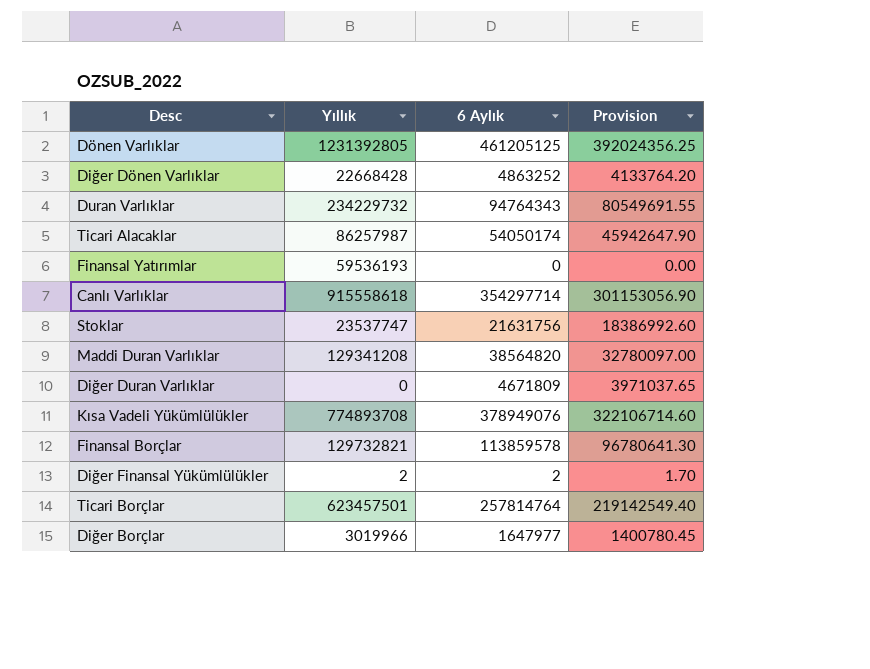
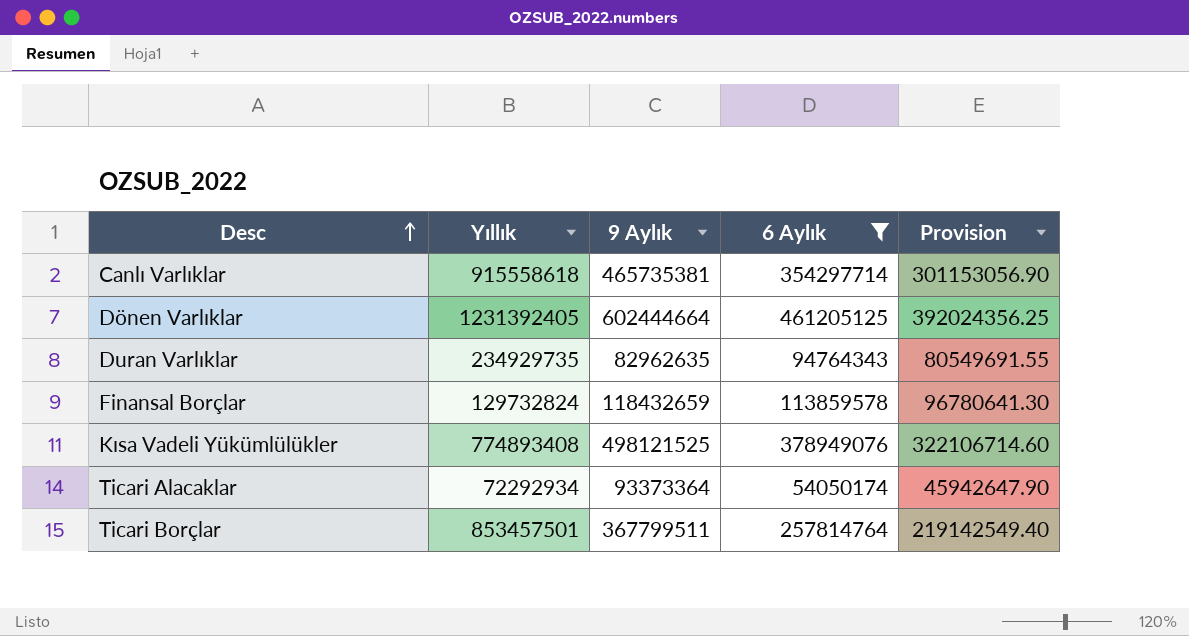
filter: none -> 6 Aylık >= 54050174
row order: none -> Desc ascending
column 9 Aylık | position: none -> 3
Dönen Varlıklar | Yıllık: 1231392805 -> 1231392405
Duran Varlıklar | Yıllık: 234229732 -> 234929735
Finansal Borçlar | Yıllık: 129732821 -> 129732824
Kısa Vadeli Yükümlülükler | Yıllık: 774893708 -> 774893408
Ticari Alacaklar | Yıllık: 86257987 -> 72292934
Ticari Borçlar | Yıllık: 623457501 -> 853457501

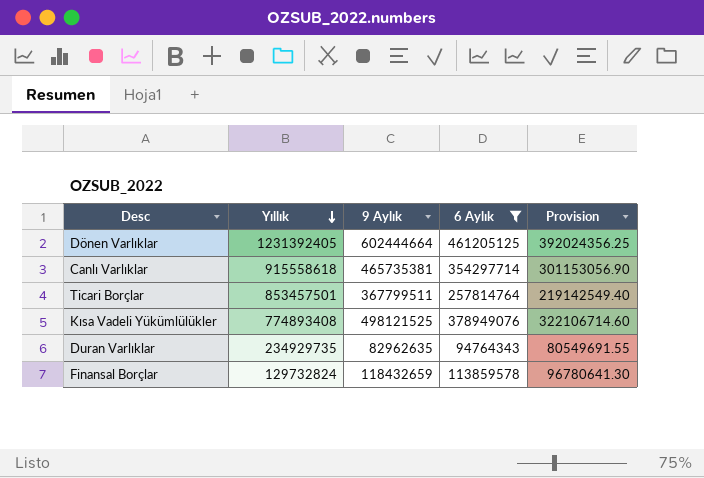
row order: Desc ascending -> Yıllık descending
row Ticari Alacaklar: 72292934 | 93373364 | 54050174 | 45942647.90 -> none

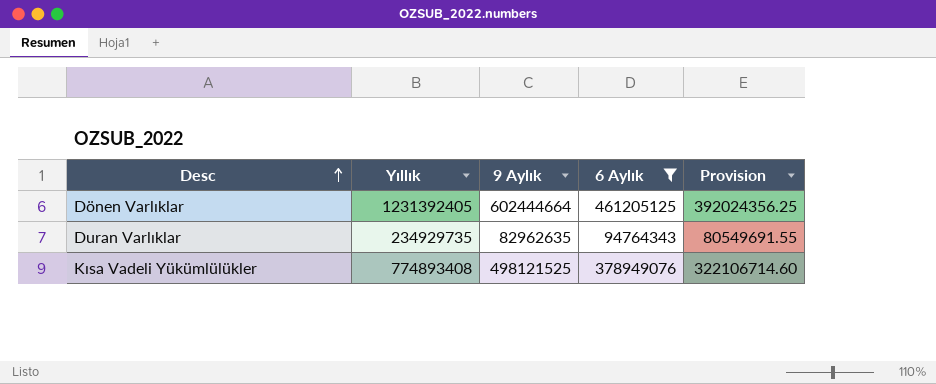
row order: Yıllık descending -> Desc ascending
row Canlı Varlıklar: 915558618 | 465735381 | 354297714 | 301153056.90 -> none
row Ticari Borçlar: 853457501 | 367799511 | 257814764 | 219142549.40 -> none
row Finansal Borçlar: 129732824 | 118432659 | 113859578 | 96780641.30 -> none

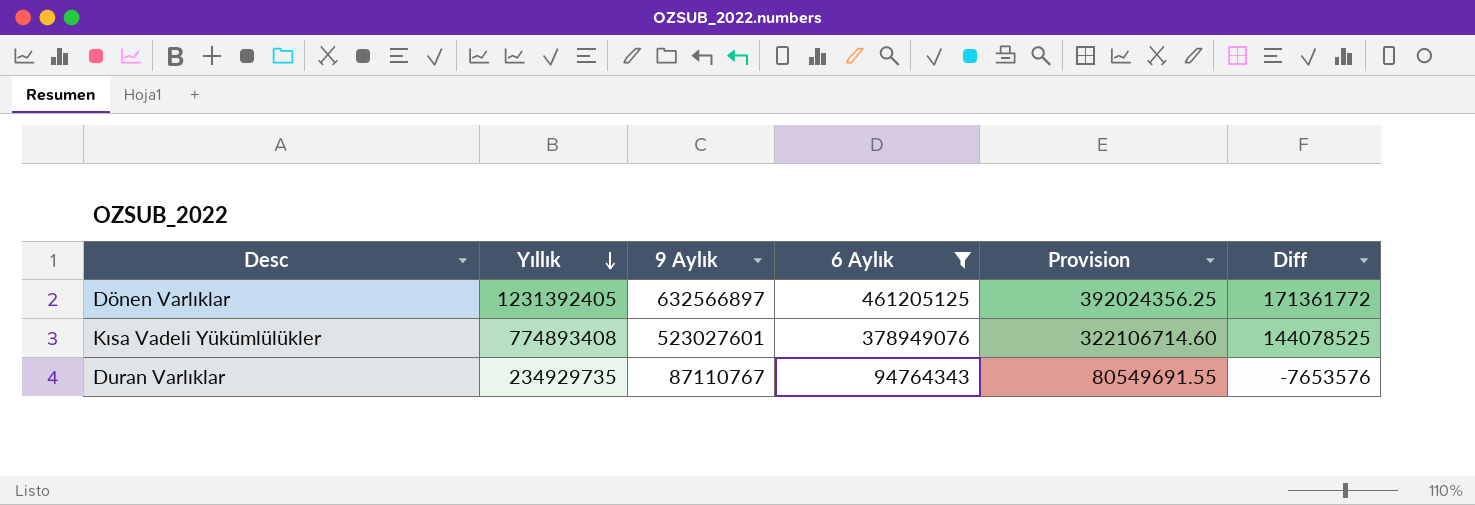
row order: Desc ascending -> Yıllık descending
column Diff | formula: none -> [9 Aylık] - [6 Aylık]
Dönen Varlıklar | 9 Aylık: 602444664 -> 632566897
Kısa Vadeli Yükümlülükler | 9 Aylık: 498121525 -> 523027601
Duran Varlıklar | 9 Aylık: 82962635 -> 87110767

